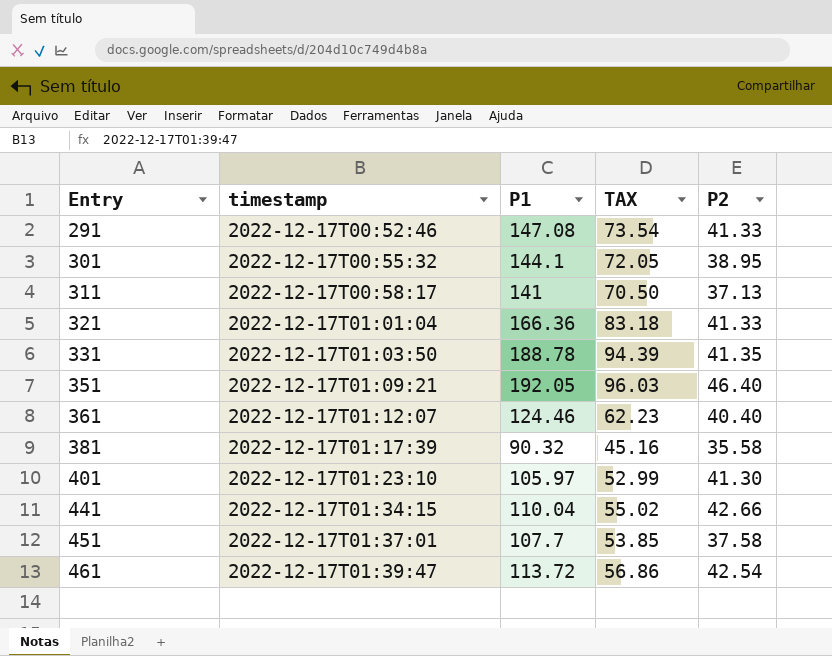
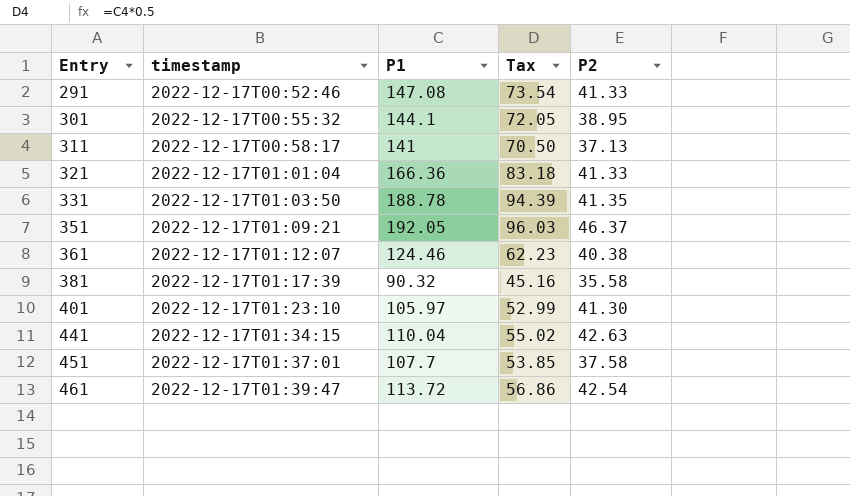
column name: TAX -> Tax
351 | P2: 46.40 -> 46.37
361 | P2: 40.40 -> 40.38
441 | P2: 42.66 -> 42.63

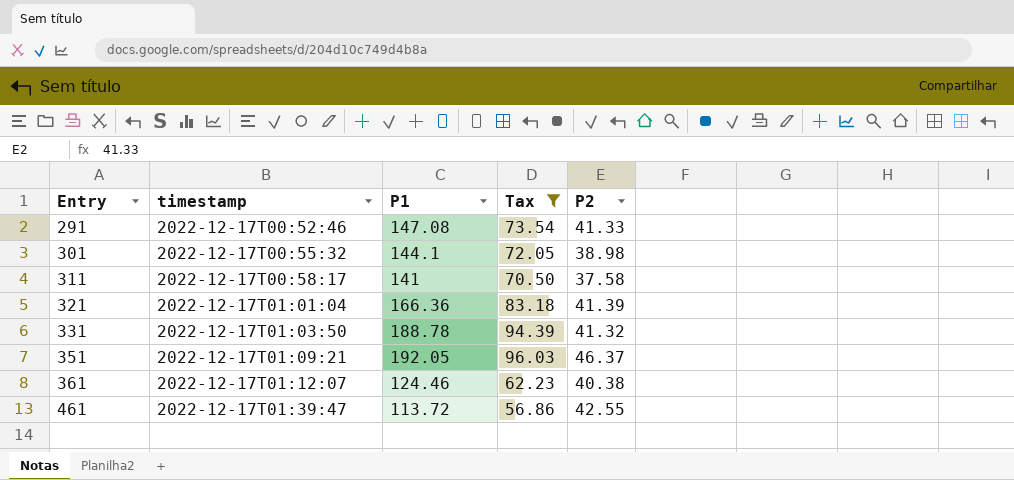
filter: none -> Tax >= 56.86
301 | P2: 38.95 -> 38.98
311 | P2: 37.13 -> 37.58
321 | P2: 41.33 -> 41.39
331 | P2: 41.35 -> 41.32
461 | P2: 42.54 -> 42.55

